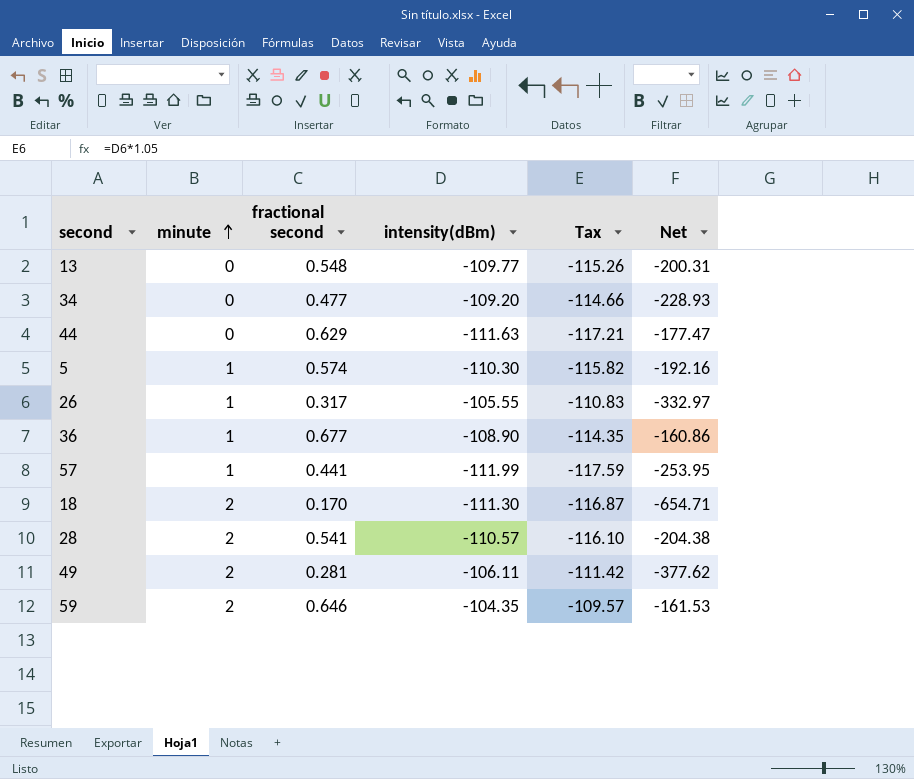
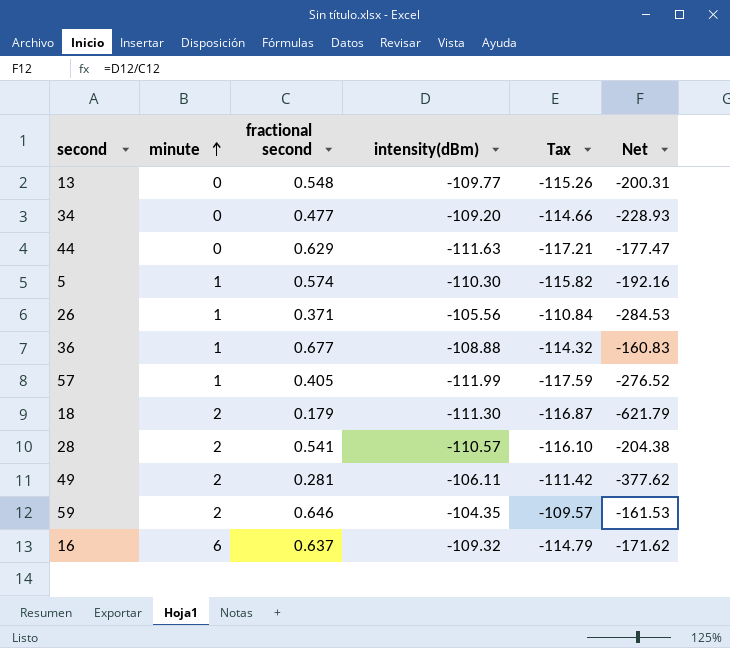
26 | fractional second: 0.317 -> 0.371
26 | intensity(dBm): -105.55 -> -105.56
26 | Tax: -110.83 -> -110.84
26 | Net: -332.97 -> -284.53
36 | intensity(dBm): -108.90 -> -108.88
36 | Tax: -114.35 -> -114.32
36 | Net: -160.86 -> -160.83
57 | fractional second: 0.441 -> 0.405
57 | Net: -253.95 -> -276.52
18 | fractional second: 0.170 -> 0.179
18 | Net: -654.71 -> -621.79
row 16: none -> 6 | 0.637 | -109.32 | -114.79 | -171.62

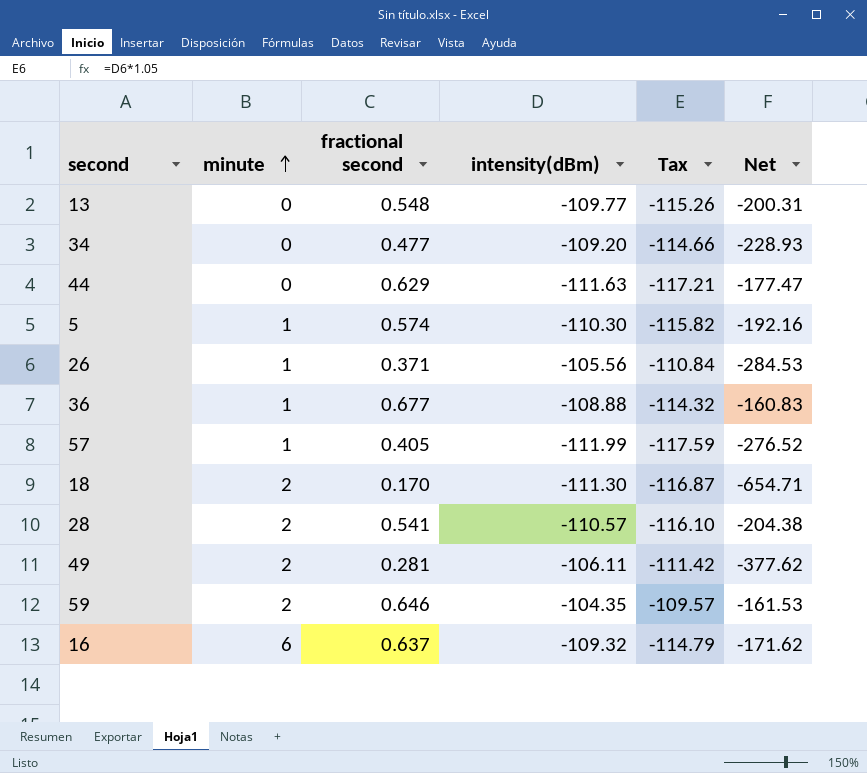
18 | fractional second: 0.179 -> 0.170
18 | Net: -621.79 -> -654.71

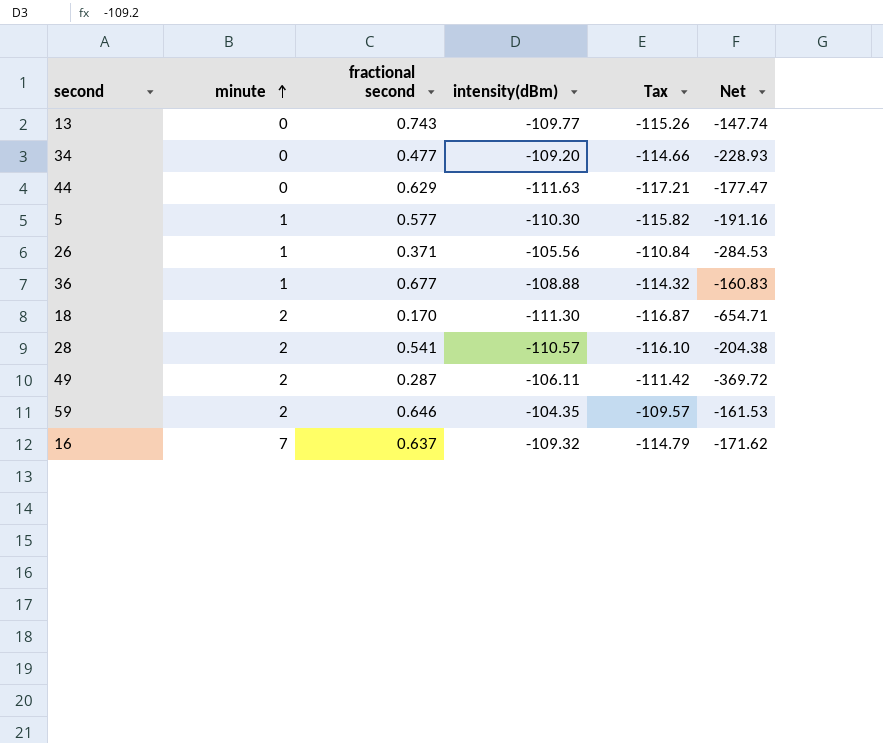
row 57: 1 | 0.405 | -111.99 | -117.59 | -276.52 -> none
13 | fractional second: 0.548 -> 0.743
13 | Net: -200.31 -> -147.74
5 | fractional second: 0.574 -> 0.577
5 | Net: -192.16 -> -191.16
49 | fractional second: 0.281 -> 0.287
49 | Net: -377.62 -> -369.72
16 | minute: 6 -> 7

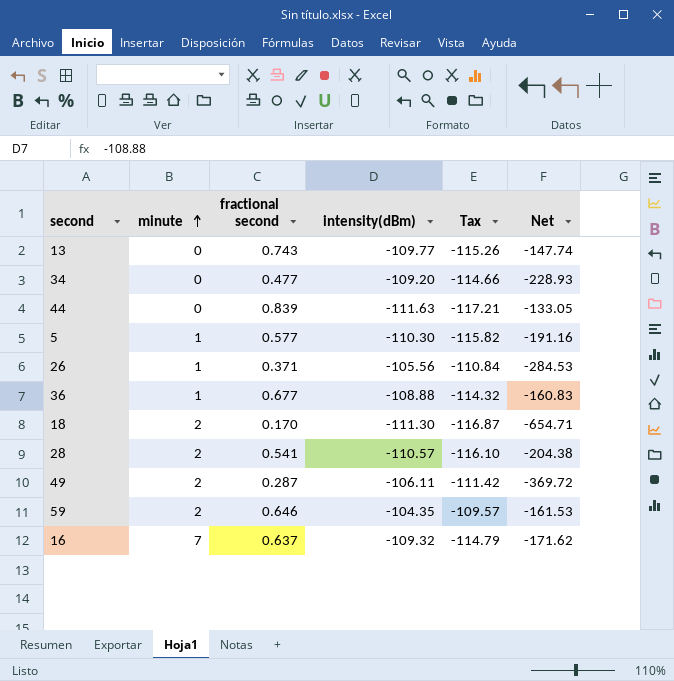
44 | fractional second: 0.629 -> 0.839
44 | Net: -177.47 -> -133.05

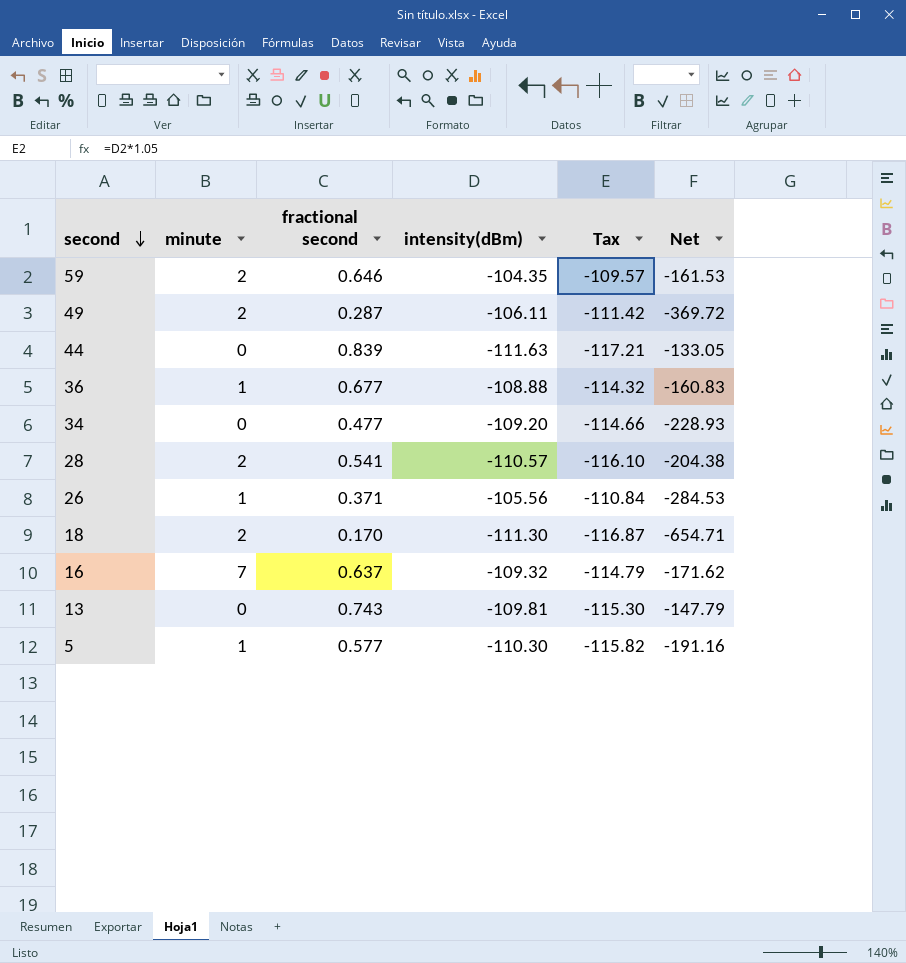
row order: minute ascending -> second descending
13 | intensity(dBm): -109.77 -> -109.81
13 | Tax: -115.26 -> -115.30
13 | Net: -147.74 -> -147.79

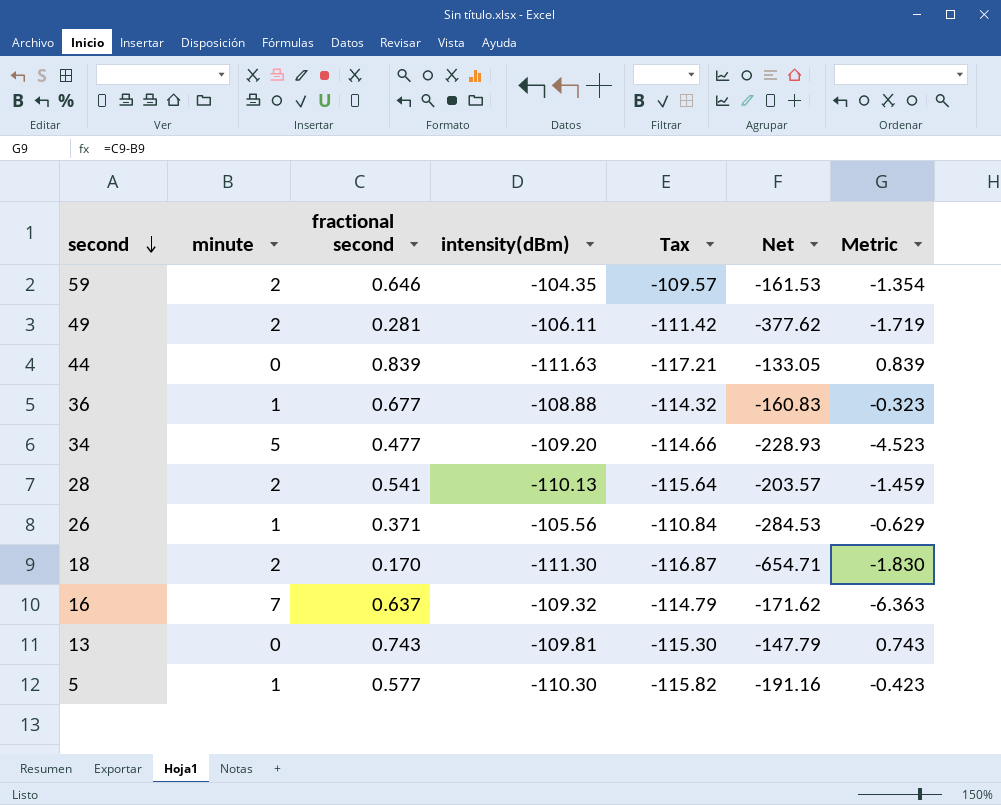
column Metric | formula: none -> [fractional second] - [minute]
49 | fractional second: 0.287 -> 0.281
49 | Net: -369.72 -> -377.62
34 | minute: 0 -> 5
28 | intensity(dBm): -110.57 -> -110.13
28 | Tax: -116.10 -> -115.64
28 | Net: -204.38 -> -203.57

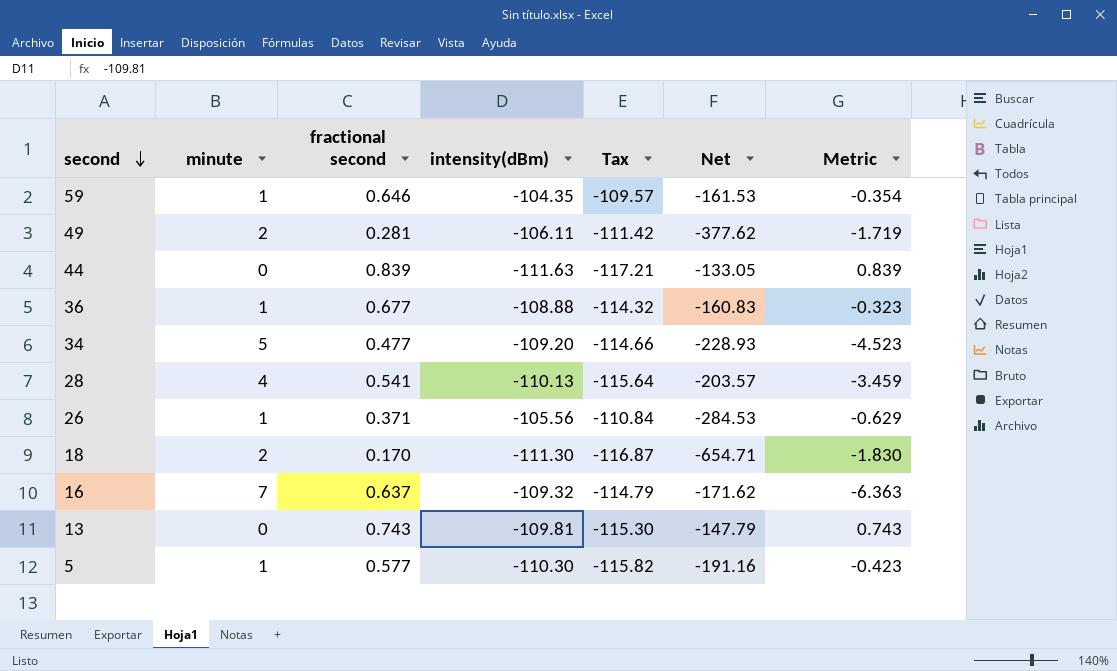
59 | minute: 2 -> 1
59 | Metric: -1.354 -> -0.354
28 | minute: 2 -> 4
28 | Metric: -1.459 -> -3.459

